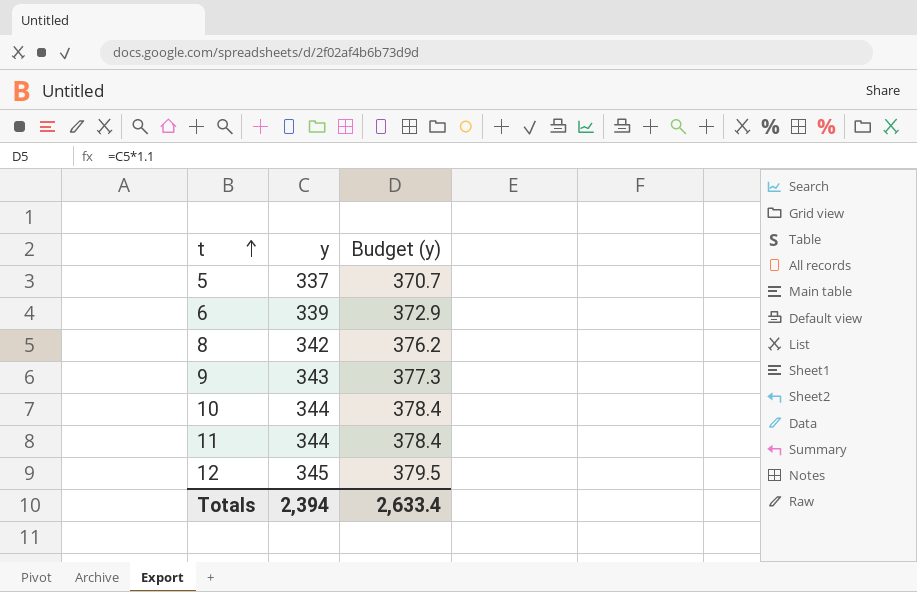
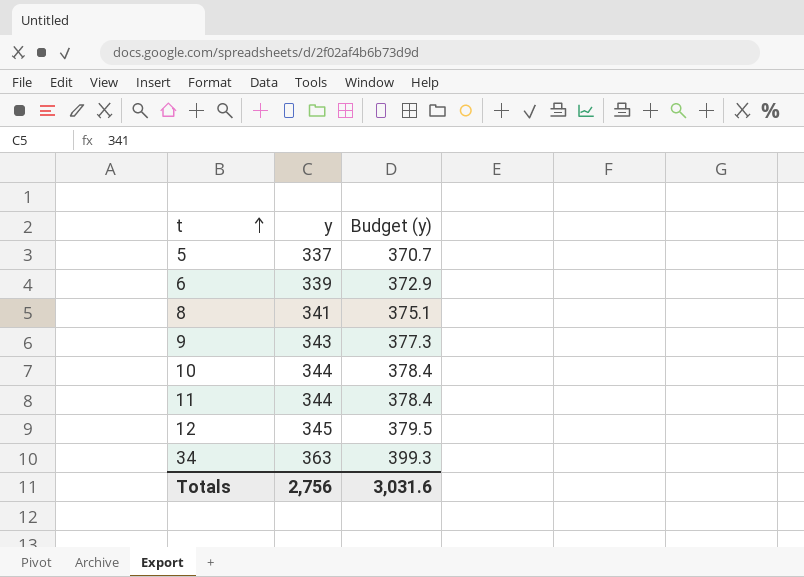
8 | y: 342 -> 341
8 | Budget (y): 376.2 -> 375.1
row 34: none -> 363 | 399.3
Totals | y: 2,394 -> 2,756
Totals | Budget (y): 2,633.4 -> 3,031.6

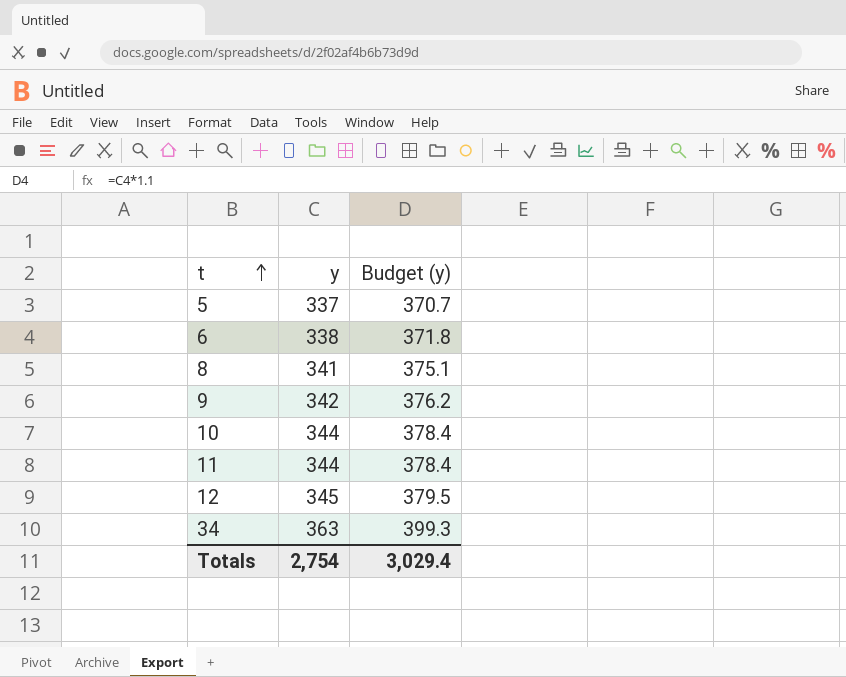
6 | y: 339 -> 338
6 | Budget (y): 372.9 -> 371.8
9 | y: 343 -> 342
9 | Budget (y): 377.3 -> 376.2
Totals | y: 2,756 -> 2,754
Totals | Budget (y): 3,031.6 -> 3,029.4

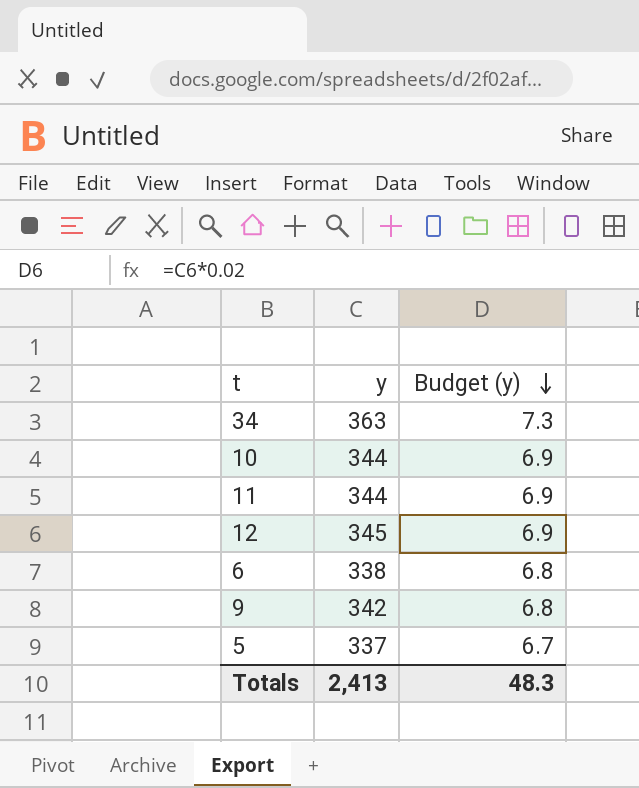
row order: t ascending -> Budget (y) descending
column Budget (y) | formula: [y] * 1.1 -> [y] * 0.02
row 8: 341 | 375.1 -> none
Totals | y: 2,754 -> 2,413
Totals | Budget (y): 3,029.4 -> 48.3

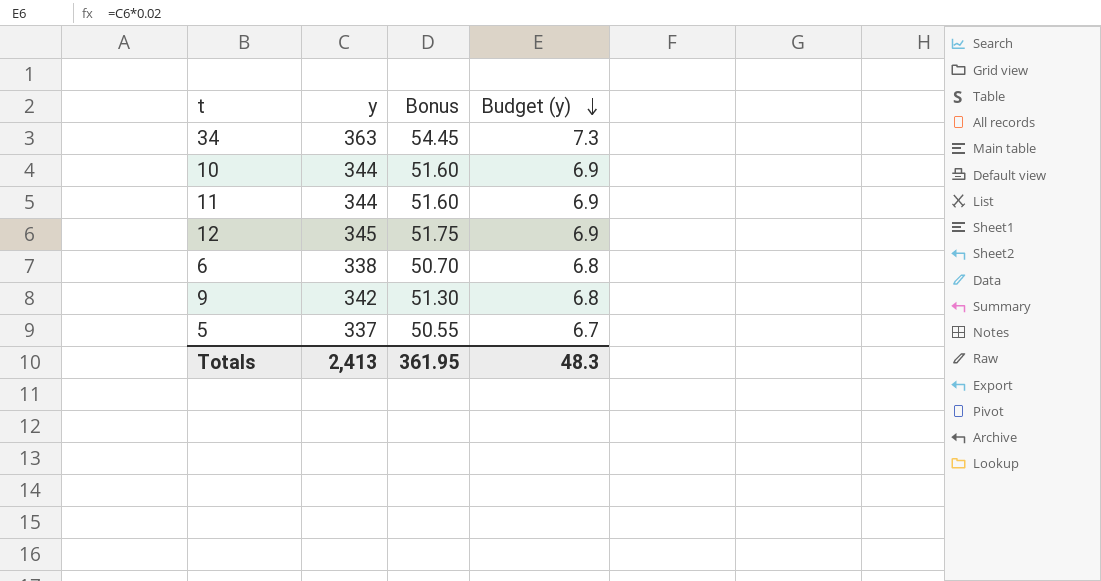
column Bonus | formula: none -> [y] * 0.15

